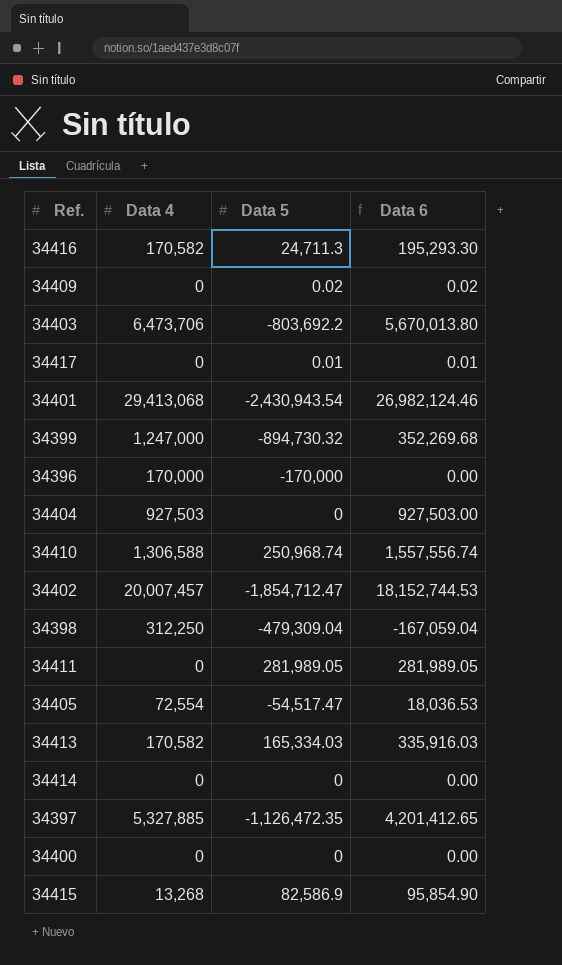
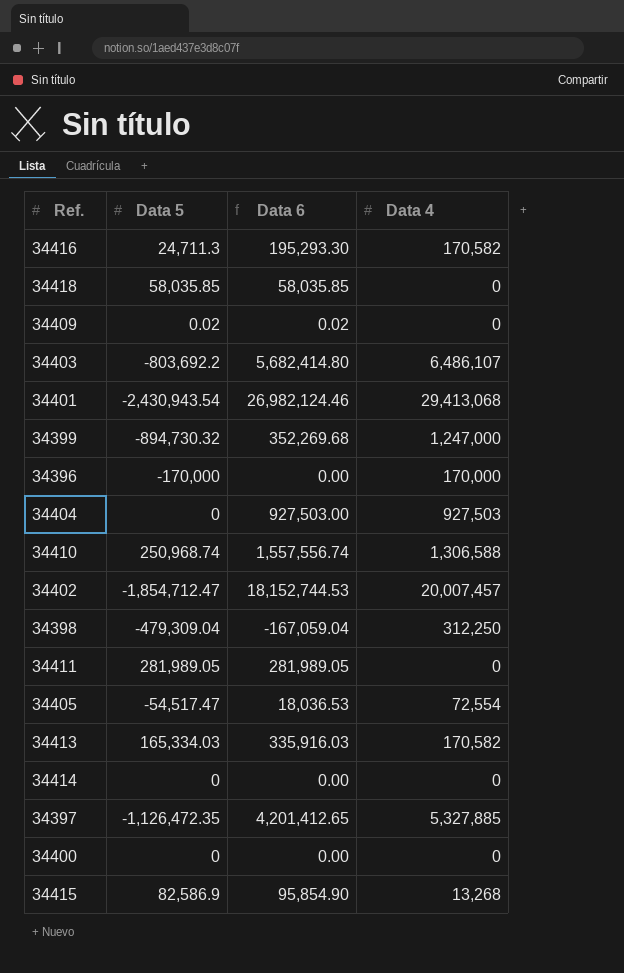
column Data 4 | position: 2 -> 4
row 34417: 0 | 0.01 | 0.01 -> none
row 34418: none -> 58,035.85 | 58,035.85 | 0
34403 | Data 6: 5,670,013.80 -> 5,682,414.80
34403 | Data 4: 6,473,706 -> 6,486,107

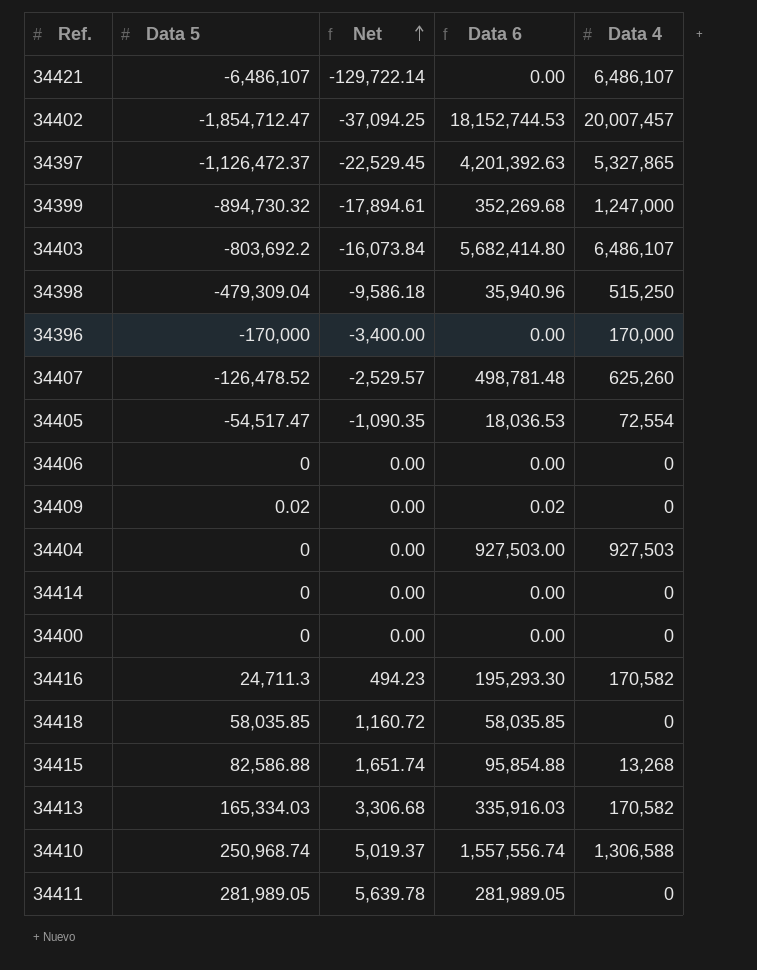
row order: none -> Net ascending
column Net | formula: none -> [Data 5] * 0.02
row 34401: -2,430,943.54 | 26,982,124.46 | 29,413,068 -> none
row 34421: none -> -6,486,107 | -129,722.14 | 0.00 | 6,486,107
34397 | Data 5: -1,126,472.35 -> -1,126,472.37
34397 | Data 6: 4,201,412.65 -> 4,201,392.63
34397 | Data 4: 5,327,885 -> 5,327,865
34398 | Data 6: -167,059.04 -> 35,940.96
34398 | Data 4: 312,250 -> 515,250
row 34407: none -> -126,478.52 | -2,529.57 | 498,781.48 | 625,260
row 34406: none -> 0 | 0.00 | 0.00 | 0
34415 | Data 5: 82,586.9 -> 82,586.88
34415 | Data 6: 95,854.90 -> 95,854.88

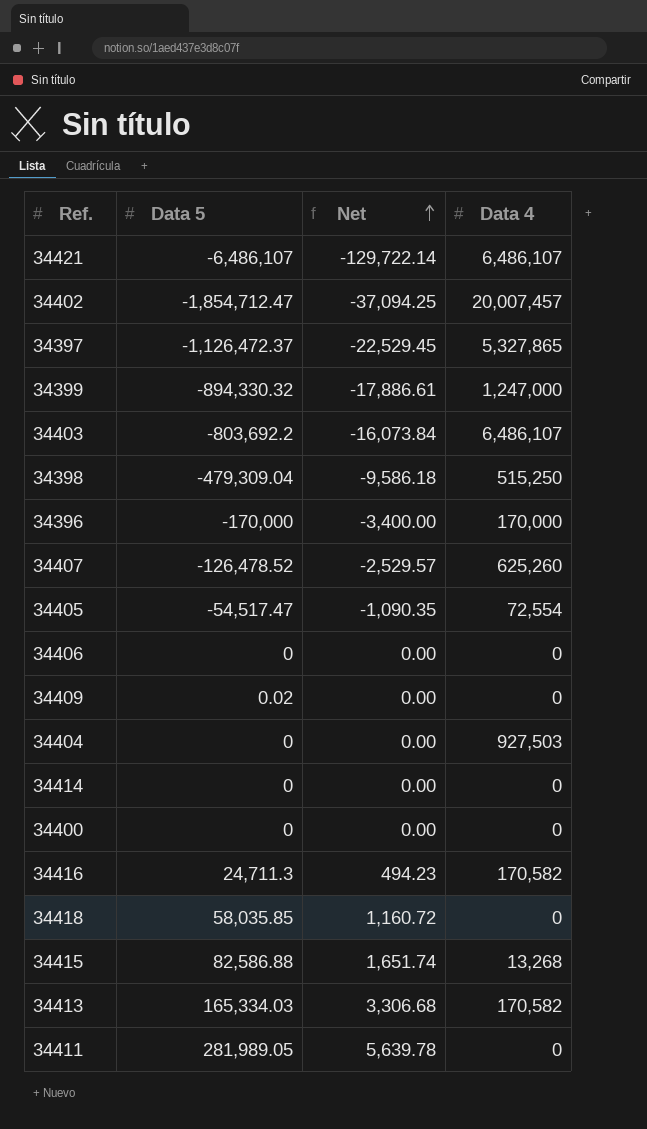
column Data 6 | formula: [Data 5] + [Data 4] -> none
row 34410: 250,968.74 | 5,019.37 | 1,557,556.74 | 1,306,588 -> none
34399 | Data 5: -894,730.32 -> -894,330.32
34399 | Net: -17,894.61 -> -17,886.61

